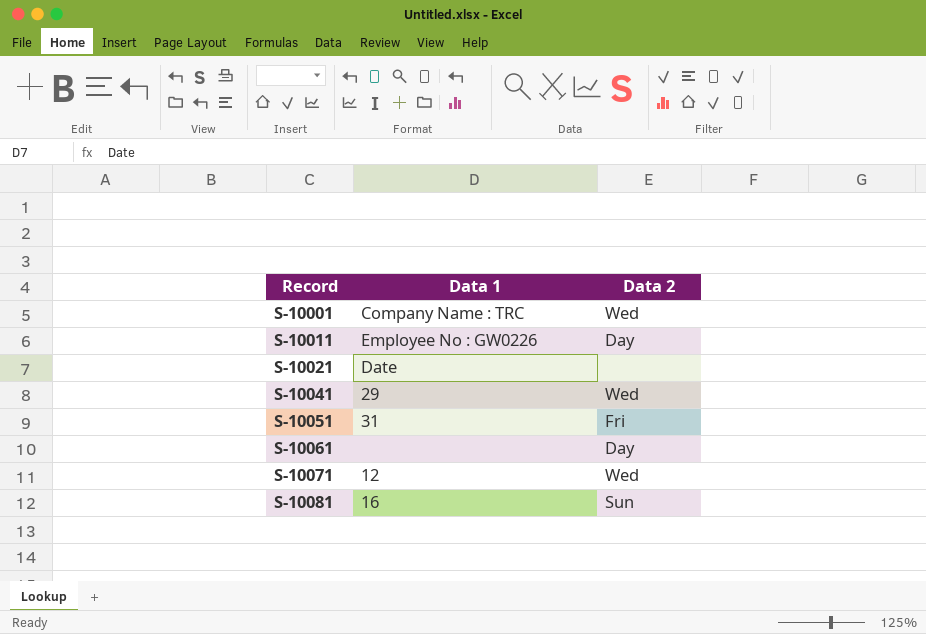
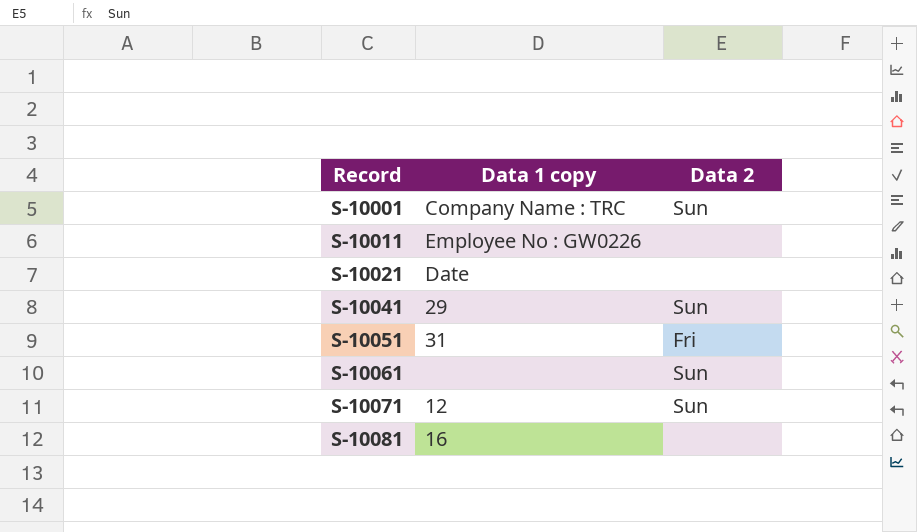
column name: Data 1 -> Data 1 copy
S-10001 | Data 2: Wed -> Sun
S-10011 | Data 2: Day -> none
S-10041 | Data 2: Wed -> Sun
S-10061 | Data 2: Day -> Sun
S-10071 | Data 2: Wed -> Sun
S-10081 | Data 2: Sun -> none

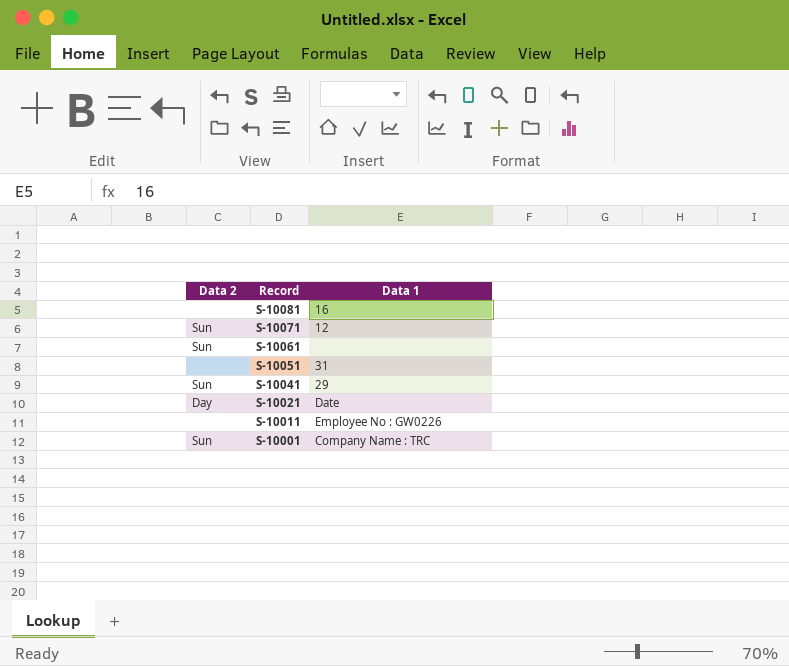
row order: Record ascending -> Record descending
column Data 2 | position: 3 -> 1
column name: Data 1 copy -> Data 1
S-10051 | Data 2: Fri -> none
S-10021 | Data 2: none -> Day

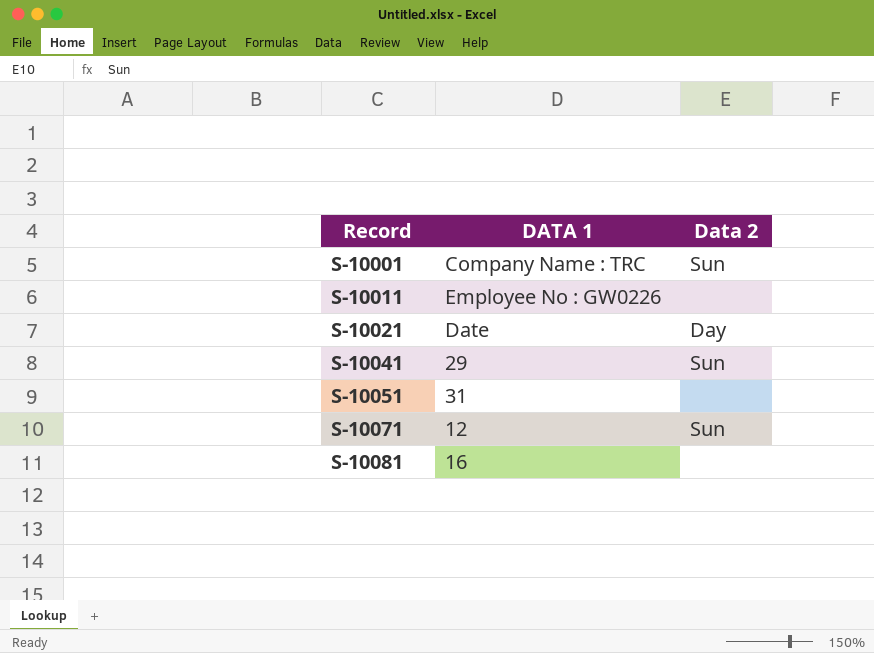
row order: Record descending -> Record ascending
column name: Data 1 -> DATA 1
column Data 2 | position: 1 -> 3
row S-10061: Sun | none -> none

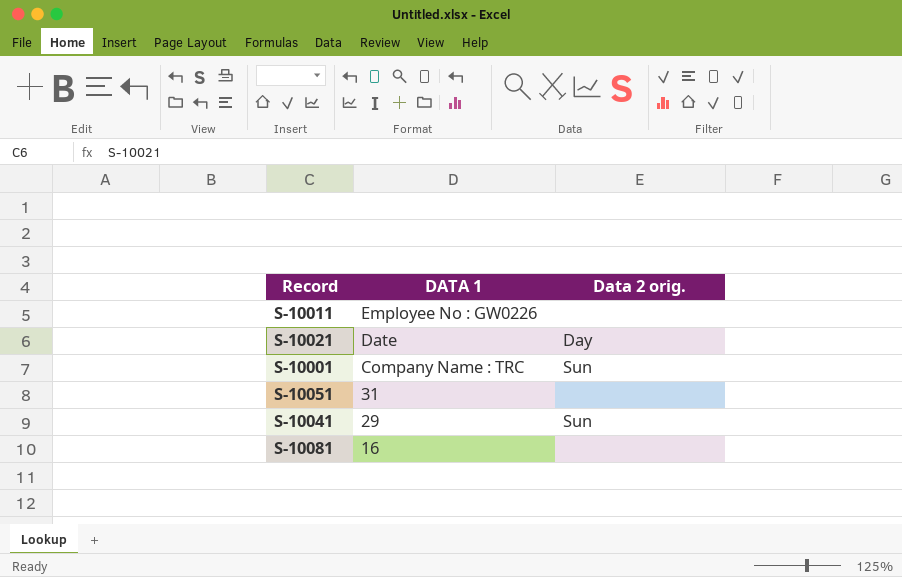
row order: Record ascending -> DATA 1 descending
column name: Data 2 -> Data 2 orig.
row S-10071: 12 | Sun -> none

